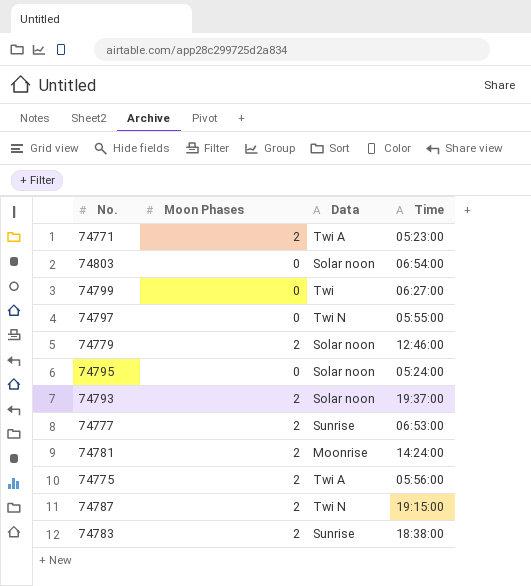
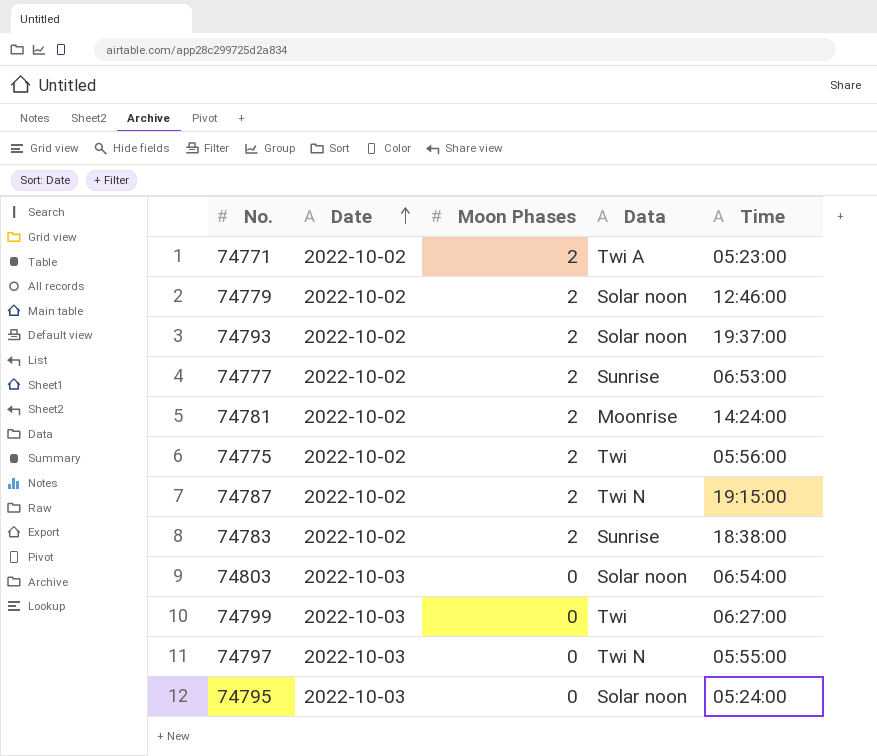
row order: none -> Date ascending
column Date | position: none -> 2
74775 | Data: Twi A -> Twi

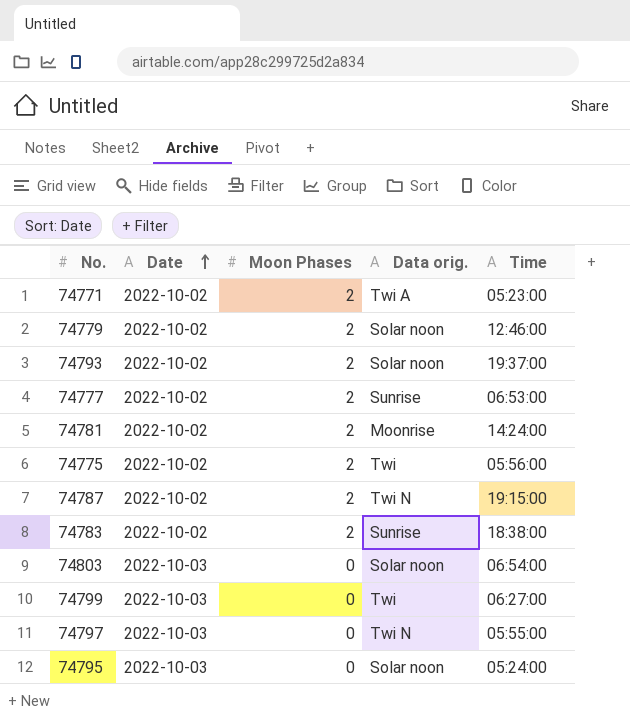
column name: Data -> Data orig.

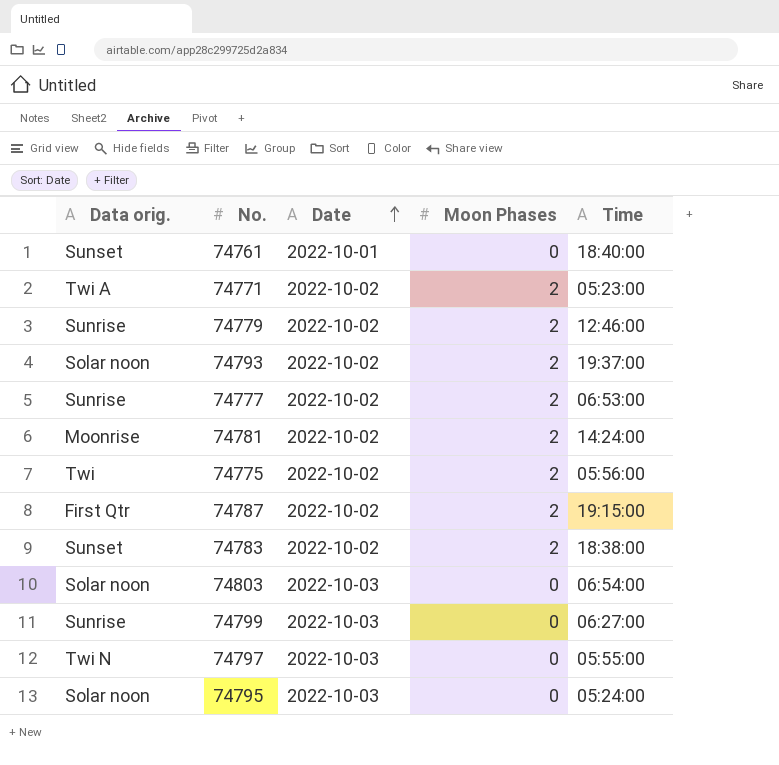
column Data orig. | position: 4 -> 1
row 74761: none -> Sunset | 2022-10-01 | 0 | 18:40:00
74779 | Data orig.: Solar noon -> Sunrise
74787 | Data orig.: Twi N -> First Qtr
74783 | Data orig.: Sunrise -> Sunset
74799 | Data orig.: Twi -> Sunrise

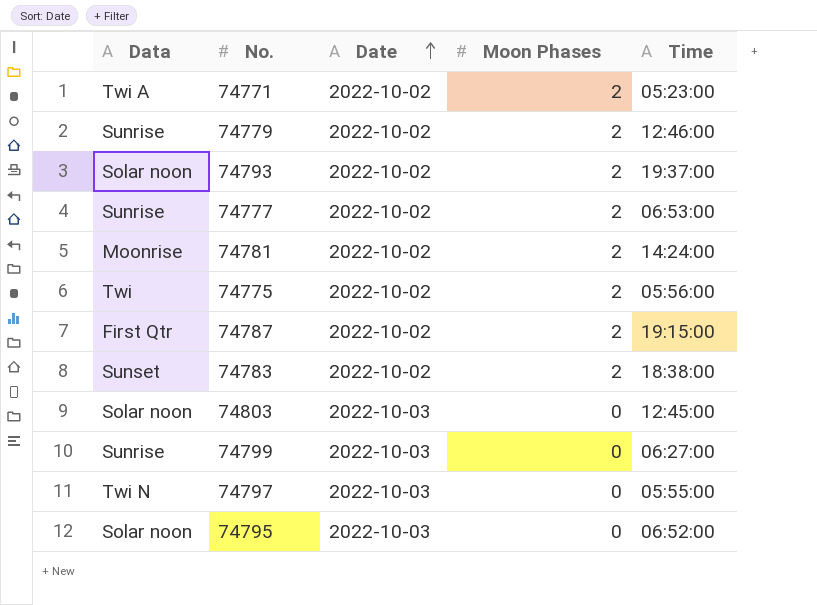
column name: Data orig. -> Data
row 74761: Sunset | 2022-10-01 | 0 | 18:40:00 -> none
74803 | Time: 06:54:00 -> 12:45:00
74795 | Time: 05:24:00 -> 06:52:00

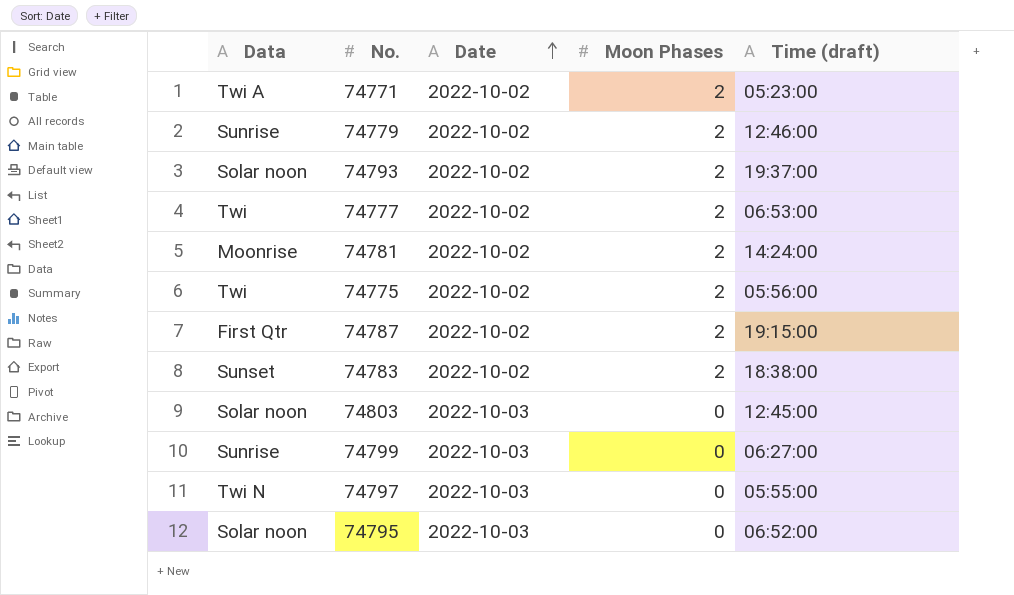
column name: Time -> Time (draft)
74777 | Data: Sunrise -> Twi

